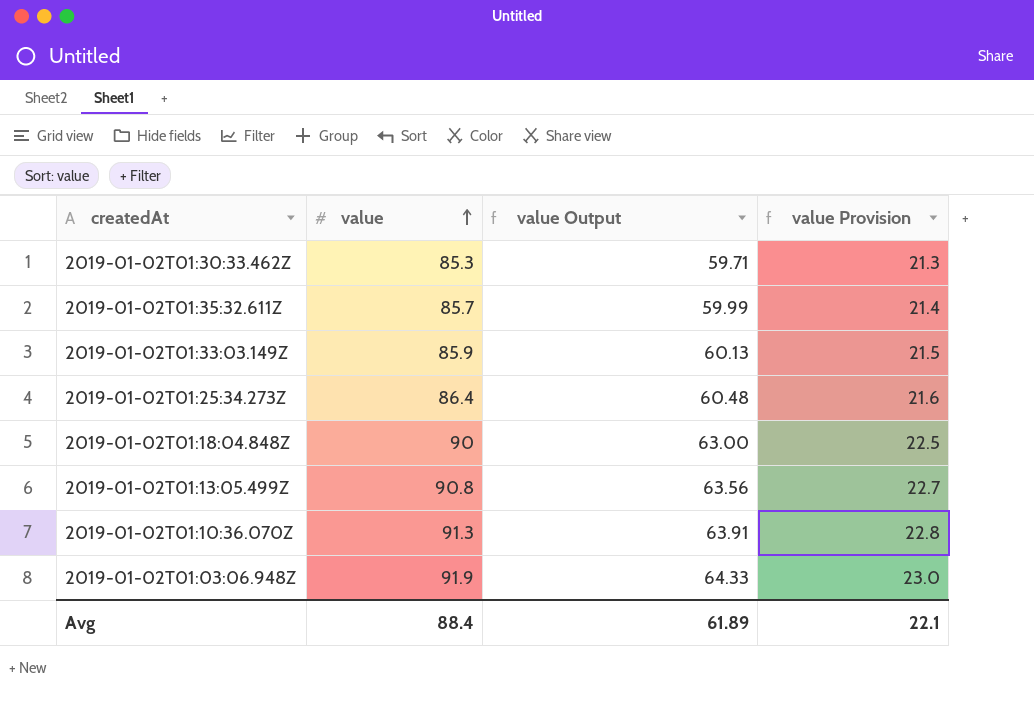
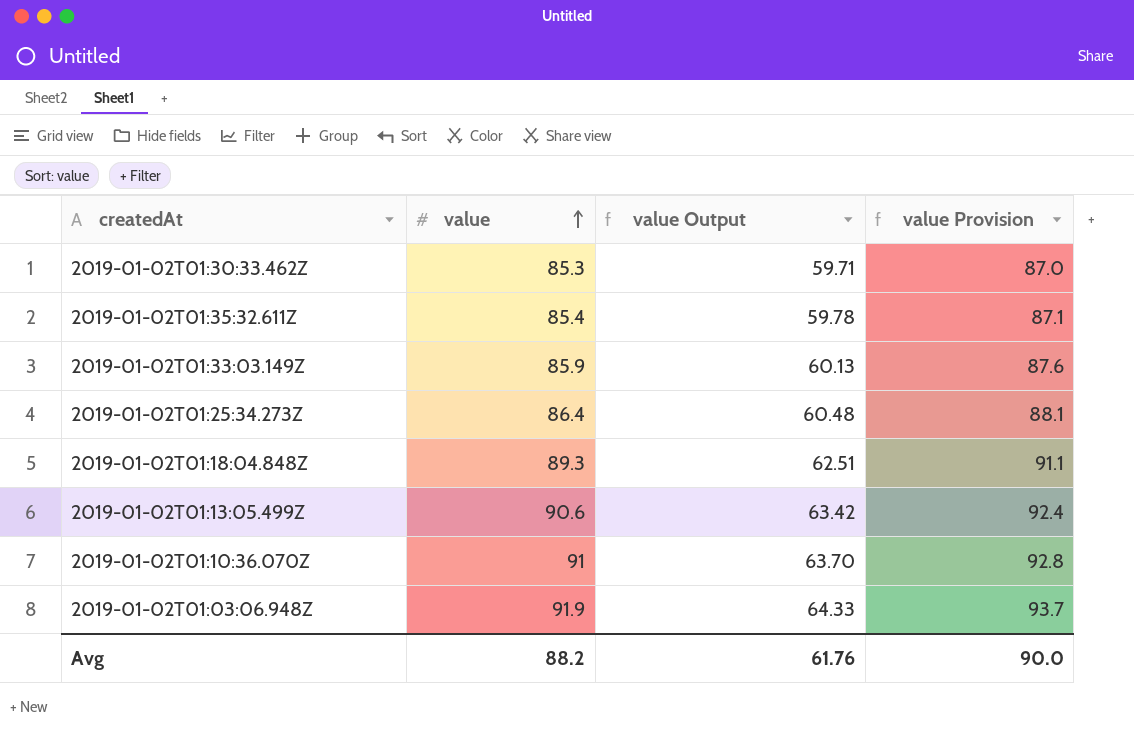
column value Provision | formula: [value] * 0.25 -> [value] * 1.02
2019-01-02T01:35:32.611Z | value: 85.7 -> 85.4
2019-01-02T01:35:32.611Z | value Output: 59.99 -> 59.78
2019-01-02T01:18:04.848Z | value: 90 -> 89.3
2019-01-02T01:18:04.848Z | value Output: 63.00 -> 62.51
2019-01-02T01:13:05.499Z | value: 90.8 -> 90.6
2019-01-02T01:13:05.499Z | value Output: 63.56 -> 63.42
2019-01-02T01:10:36.070Z | value: 91.3 -> 91
2019-01-02T01:10:36.070Z | value Output: 63.91 -> 63.70
Avg | value: 88.4 -> 88.2
Avg | value Output: 61.89 -> 61.76
Avg | value Provision: 22.1 -> 90.0

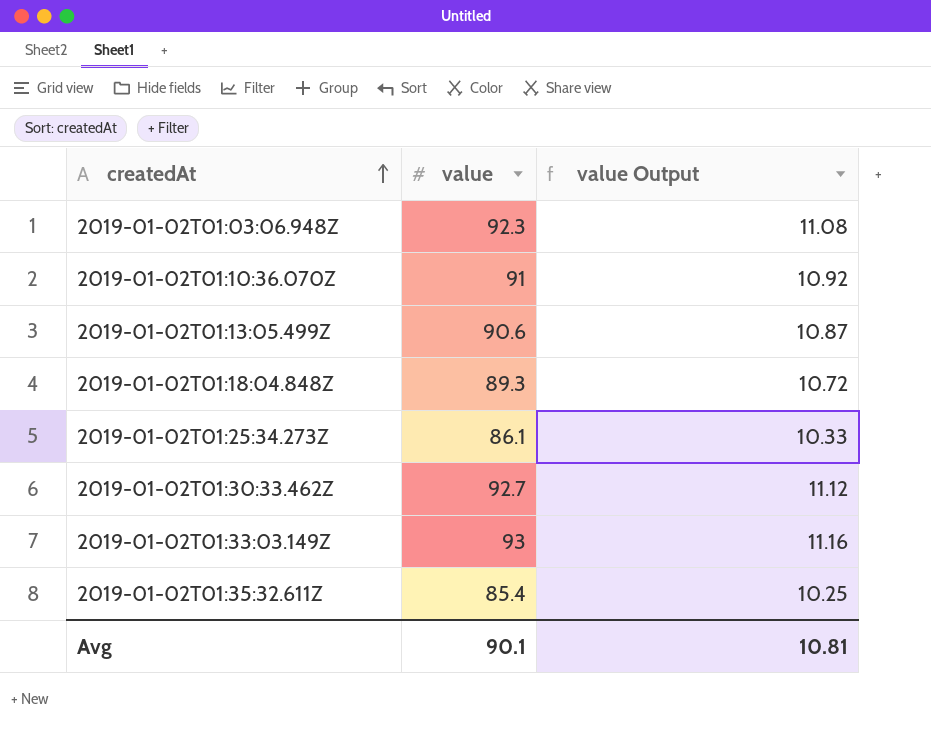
row order: value ascending -> createdAt ascending
column value Provision | formula: [value] * 1.02 -> none
column value Output | formula: [value] * 0.7 -> [value] * 0.12
2019-01-02T01:03:06.948Z | value: 91.9 -> 92.3
2019-01-02T01:25:34.273Z | value: 86.4 -> 86.1
2019-01-02T01:30:33.462Z | value: 85.3 -> 92.7
2019-01-02T01:33:03.149Z | value: 85.9 -> 93
Avg | value: 88.2 -> 90.1
Avg | value Output: 61.76 -> 10.81

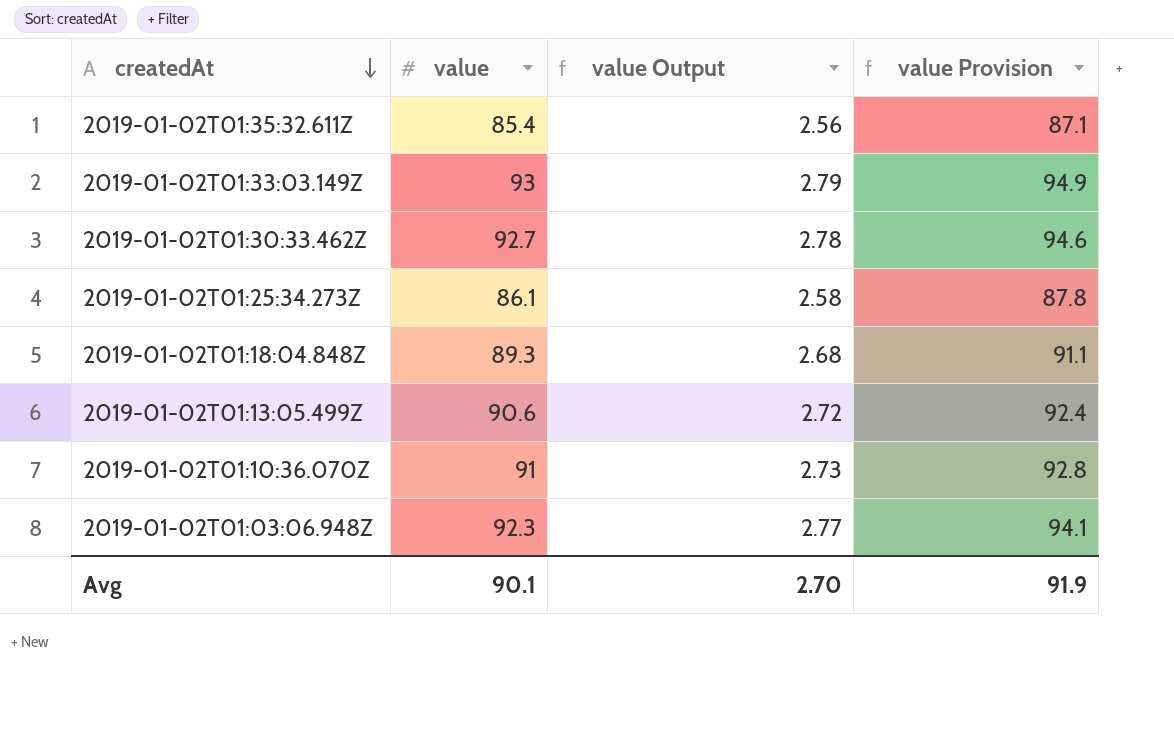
row order: createdAt ascending -> createdAt descending
column value Output | formula: [value] * 0.12 -> [value] * 0.03
column value Provision | formula: none -> [value] * 1.02
Avg | value Output: 10.81 -> 2.70

